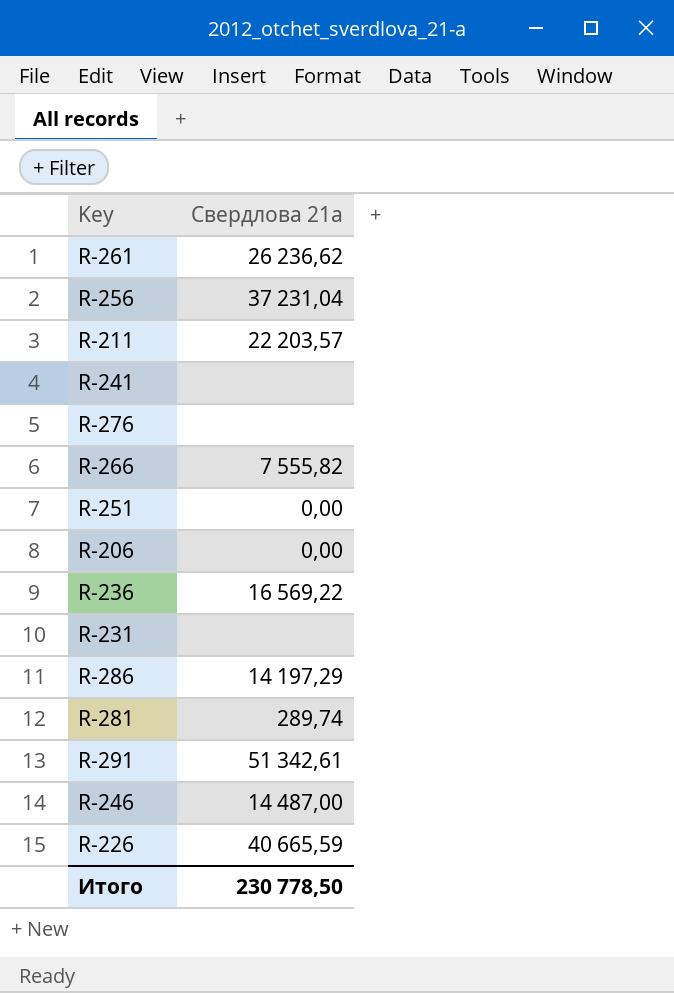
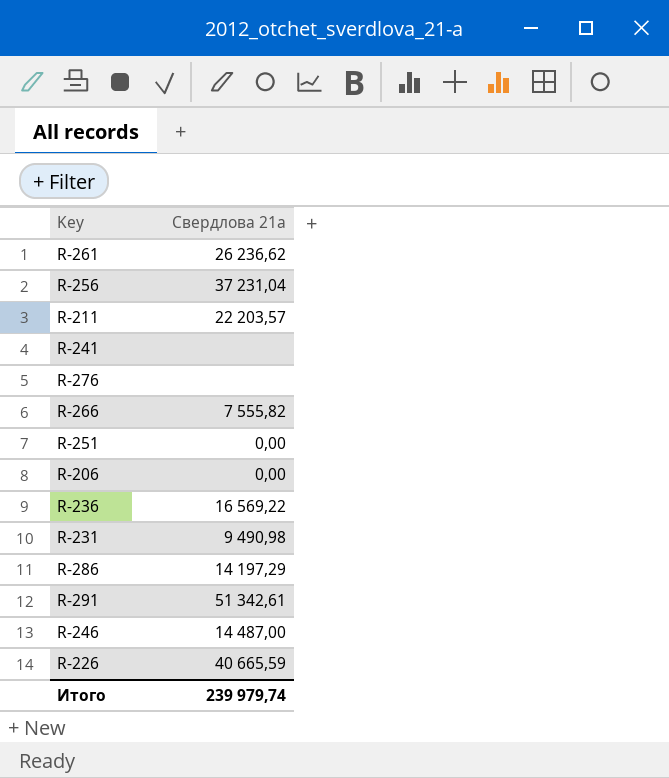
row R-281: 289,74 -> none
R-231 | Свердлова 21а: none -> 9 490,98
Итого | Свердлова 21а: 230 778,50 -> 239 979,74

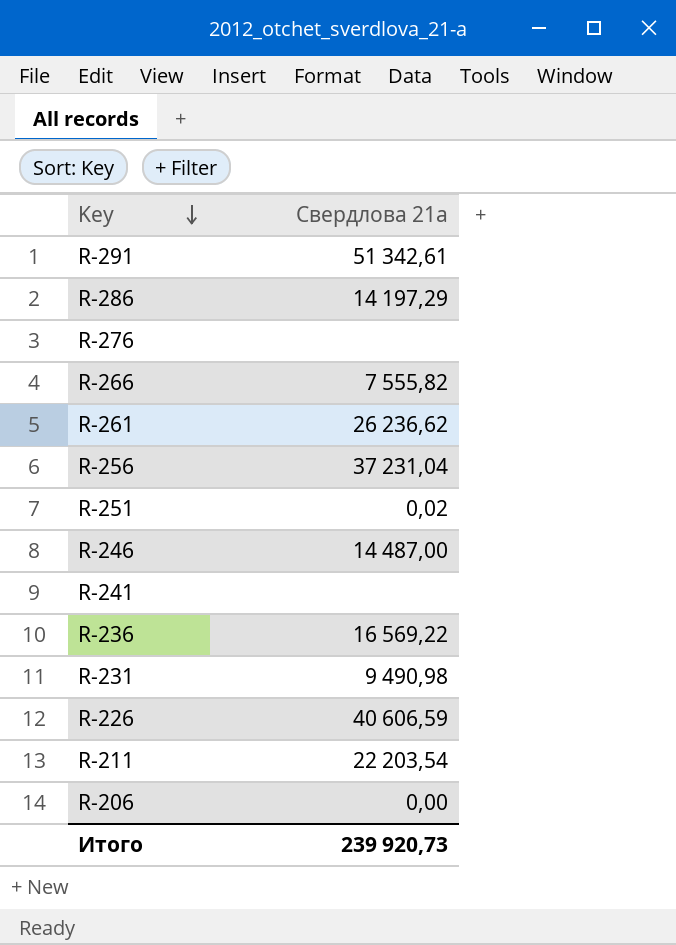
row order: none -> Key descending
R-251 | Свердлова 21а: 0,00 -> 0,02
R-226 | Свердлова 21а: 40 665,59 -> 40 606,59
R-211 | Свердлова 21а: 22 203,57 -> 22 203,54
Итого | Свердлова 21а: 239 979,74 -> 239 920,73

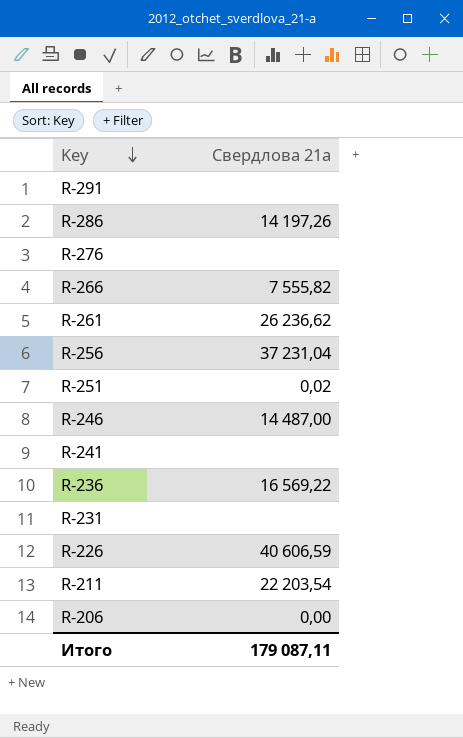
R-291 | Свердлова 21а: 51 342,61 -> none
R-286 | Свердлова 21а: 14 197,29 -> 14 197,26
R-231 | Свердлова 21а: 9 490,98 -> none
Итого | Свердлова 21а: 239 920,73 -> 179 087,11

